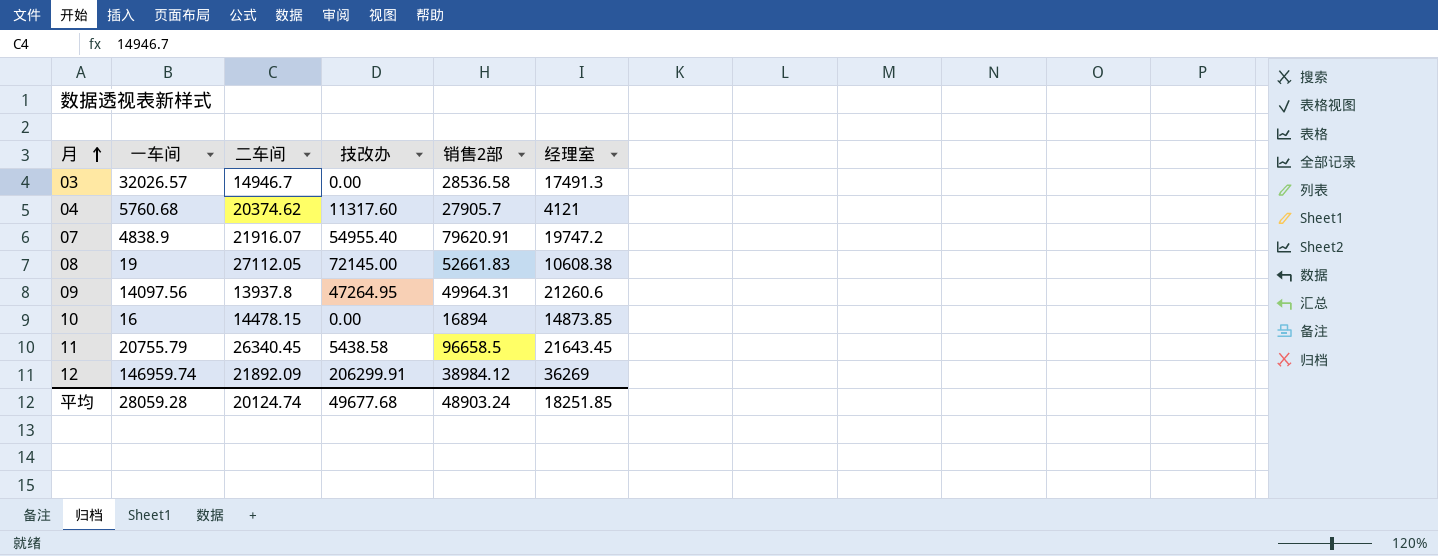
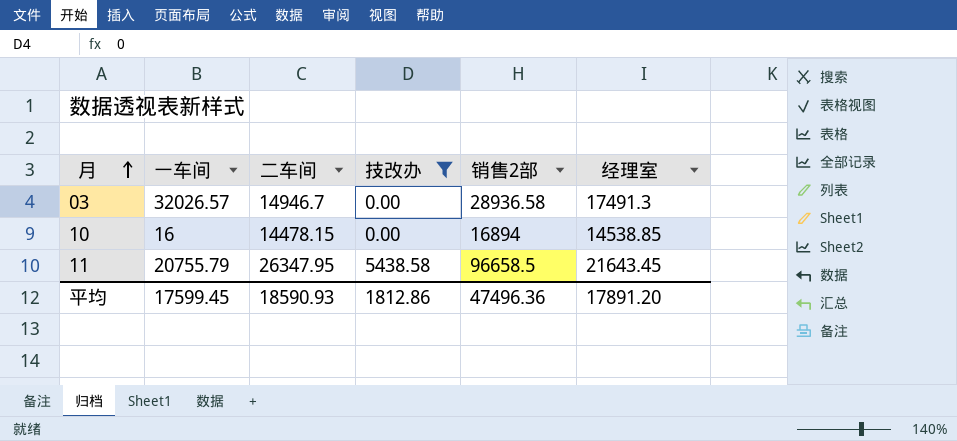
filter: none -> 技改办 <= 5438.58
03 | 销售2部: 28536.58 -> 28936.58
10 | 经理室: 14873.85 -> 14538.85
11 | 二车间: 26340.45 -> 26347.95
平均 | 一车间: 28059.28 -> 17599.45
平均 | 二车间: 20124.74 -> 18590.93
平均 | 技改办: 49677.68 -> 1812.86
平均 | 销售2部: 48903.24 -> 47496.36
平均 | 经理室: 18251.85 -> 17891.20

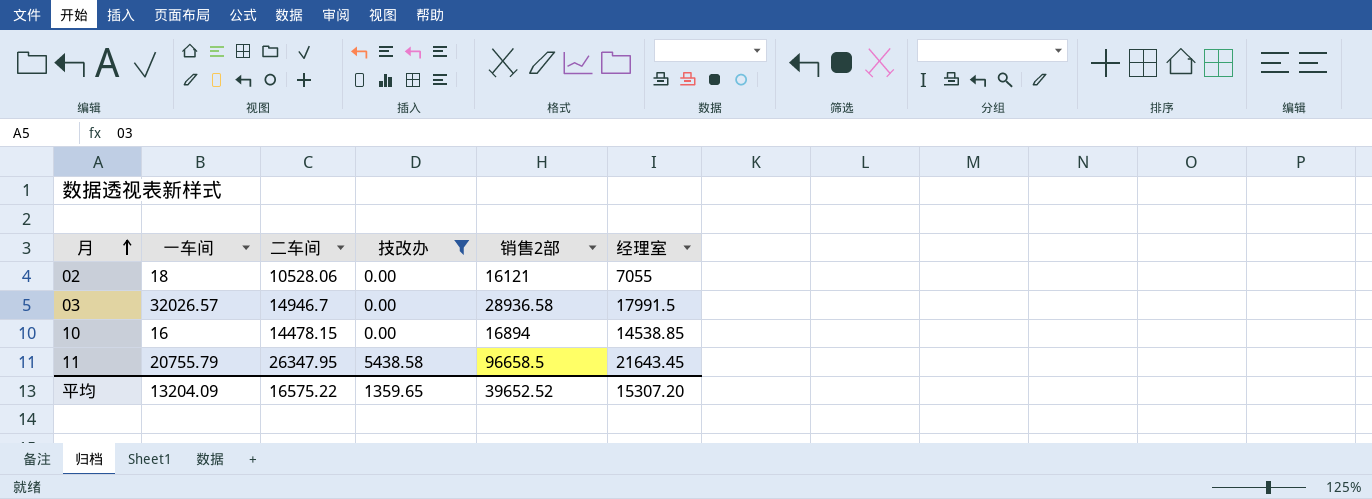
row 02: none -> 18 | 10528.06 | 0.00 | 16121 | 7055
03 | 经理室: 17491.3 -> 17991.5
平均 | 一车间: 17599.45 -> 13204.09
平均 | 二车间: 18590.93 -> 16575.22
平均 | 技改办: 1812.86 -> 1359.65
平均 | 销售2部: 47496.36 -> 39652.52
平均 | 经理室: 17891.20 -> 15307.20

